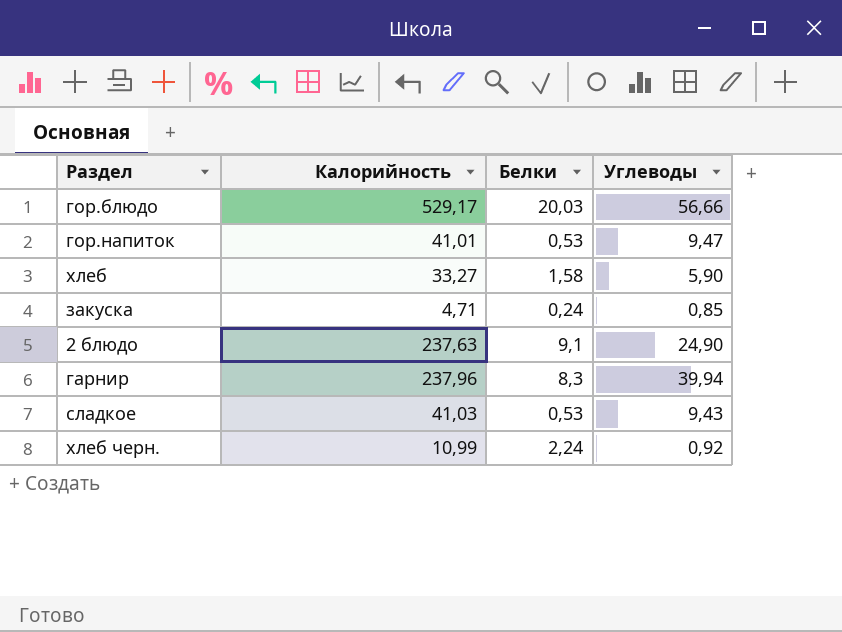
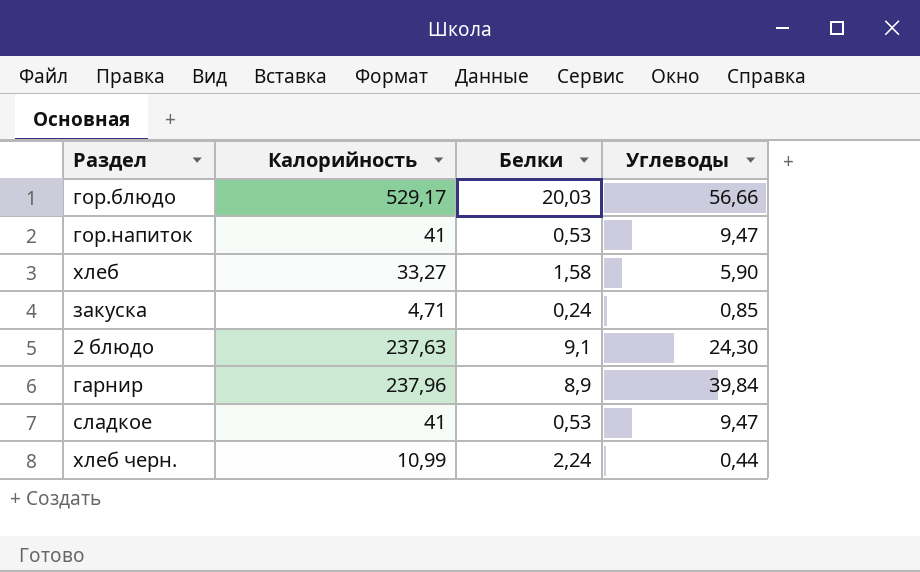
гор.напиток | Калорийность: 41,01 -> 41
2 блюдо | Углеводы: 24,90 -> 24,30
гарнир | Белки: 8,3 -> 8,9
гарнир | Углеводы: 39,94 -> 39,84
сладкое | Калорийность: 41,03 -> 41
сладкое | Углеводы: 9,43 -> 9,47
хлеб черн. | Углеводы: 0,92 -> 0,44

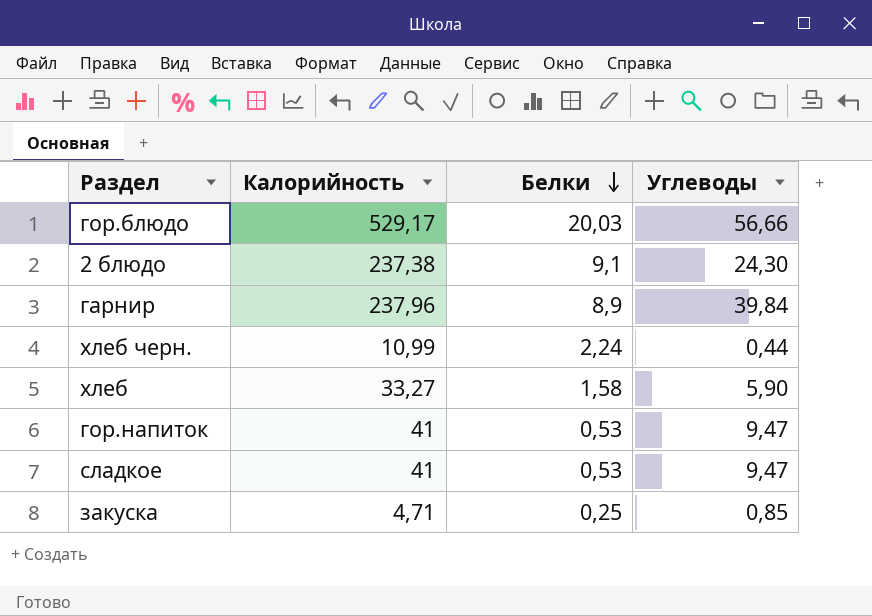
row order: none -> Белки descending
2 блюдо | Калорийность: 237,63 -> 237,38
закуска | Белки: 0,24 -> 0,25

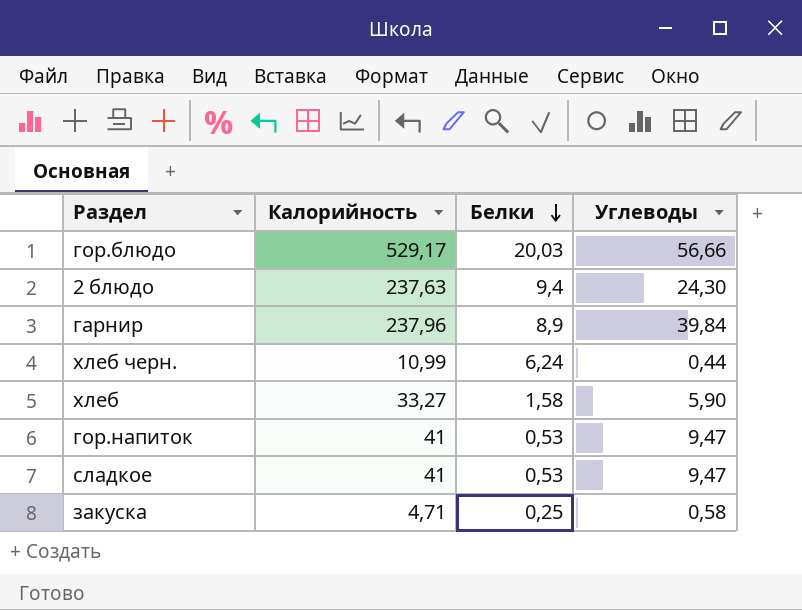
2 блюдо | Калорийность: 237,38 -> 237,63
2 блюдо | Белки: 9,1 -> 9,4
хлеб черн. | Белки: 2,24 -> 6,24
закуска | Углеводы: 0,85 -> 0,58

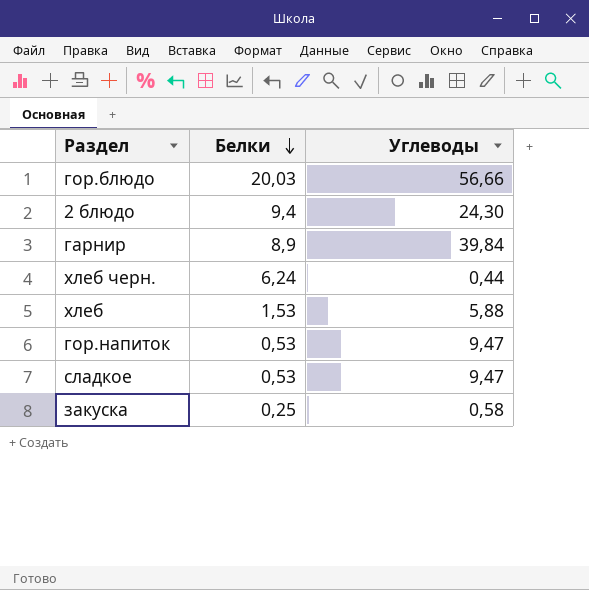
column Калорийность | position: 2 -> none
хлеб | Белки: 1,58 -> 1,53
хлеб | Углеводы: 5,90 -> 5,88

